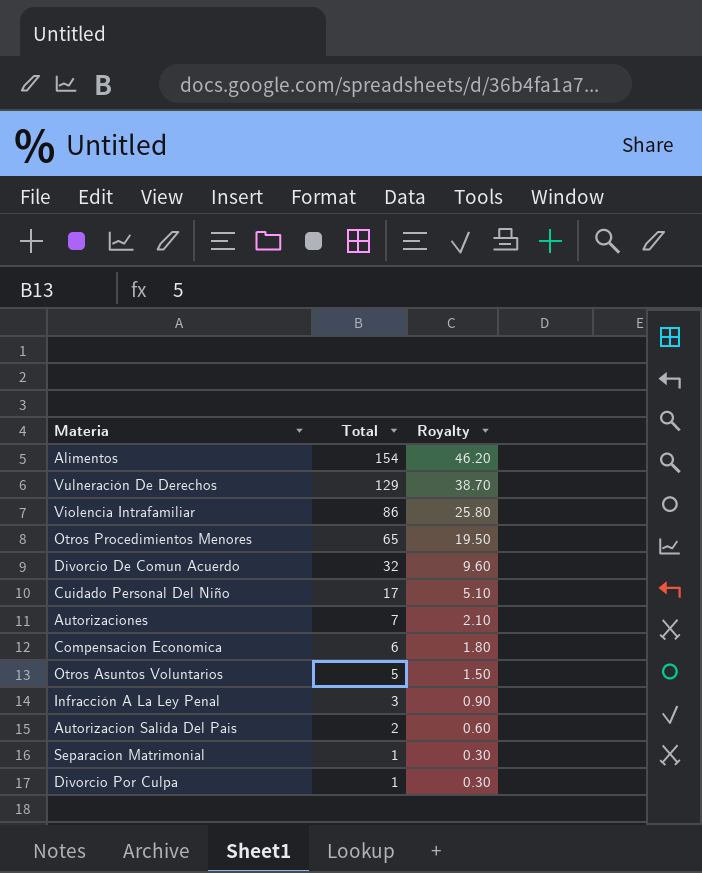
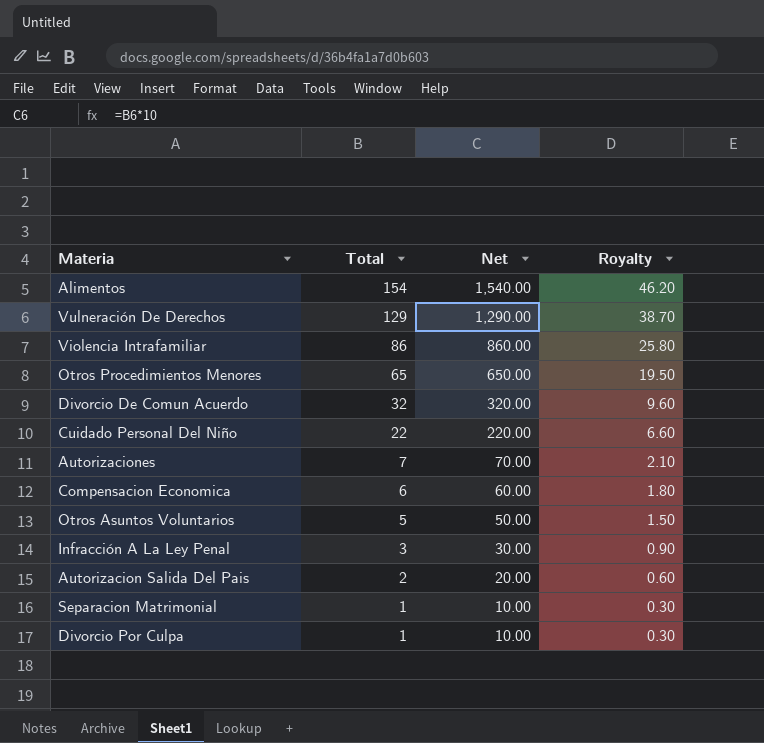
column Net | formula: none -> [Total] * 10
Cuidado Personal Del Niño | Total: 17 -> 22
Cuidado Personal Del Niño | Royalty: 5.10 -> 6.60

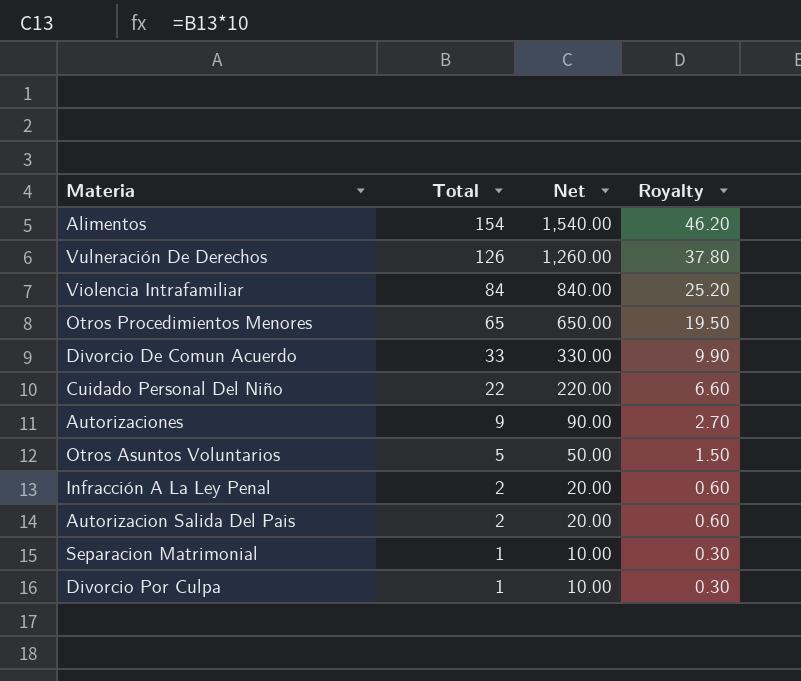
row Compensacion Economica: 6 | 60.00 | 1.80 -> none
Vulneración De Derechos | Total: 129 -> 126
Vulneración De Derechos | Net: 1,290.00 -> 1,260.00
Vulneración De Derechos | Royalty: 38.70 -> 37.80
Violencia Intrafamiliar | Total: 86 -> 84
Violencia Intrafamiliar | Net: 860.00 -> 840.00
Violencia Intrafamiliar | Royalty: 25.80 -> 25.20
Divorcio De Comun Acuerdo | Total: 32 -> 33
Divorcio De Comun Acuerdo | Net: 320.00 -> 330.00
Divorcio De Comun Acuerdo | Royalty: 9.60 -> 9.90
Autorizaciones | Total: 7 -> 9
Autorizaciones | Net: 70.00 -> 90.00
Autorizaciones | Royalty: 2.10 -> 2.70
Infracción A La Ley Penal | Total: 3 -> 2
Infracción A La Ley Penal | Net: 30.00 -> 20.00
Infracción A La Ley Penal | Royalty: 0.90 -> 0.60

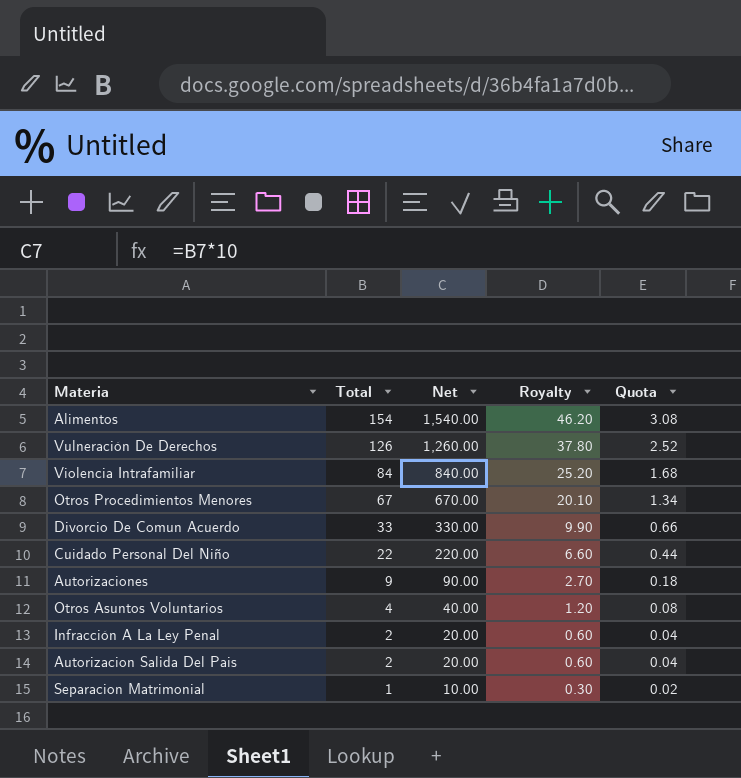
column Quota | formula: none -> [Total] * 0.02
row Divorcio Por Culpa: 1 | 10.00 | 0.30 -> none
Otros Procedimientos Menores | Total: 65 -> 67
Otros Procedimientos Menores | Net: 650.00 -> 670.00
Otros Procedimientos Menores | Royalty: 19.50 -> 20.10
Otros Asuntos Voluntarios | Total: 5 -> 4
Otros Asuntos Voluntarios | Net: 50.00 -> 40.00
Otros Asuntos Voluntarios | Royalty: 1.50 -> 1.20

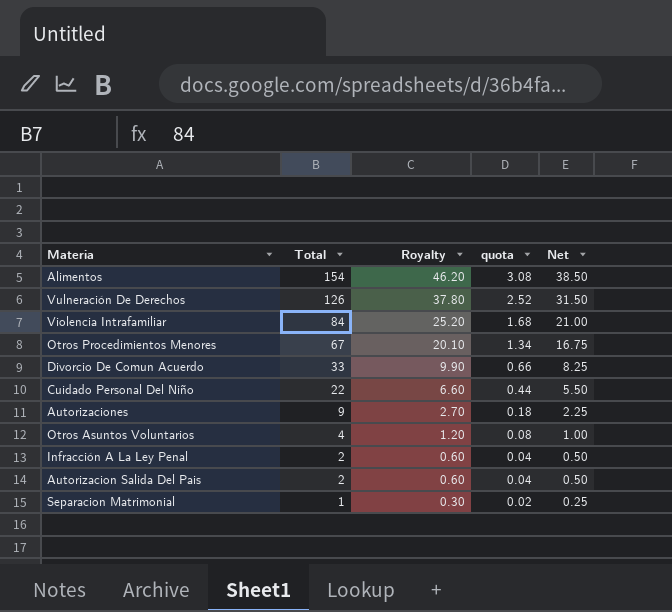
column name: Quota -> quota
column Net | formula: [Total] * 10 -> [Total] * 0.25
column Net | position: 3 -> 5

